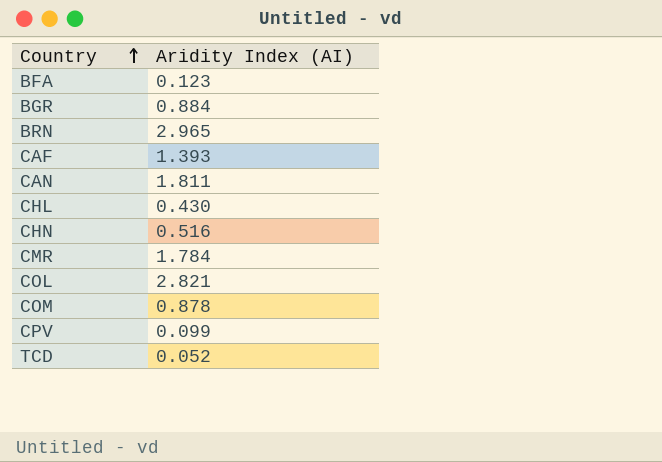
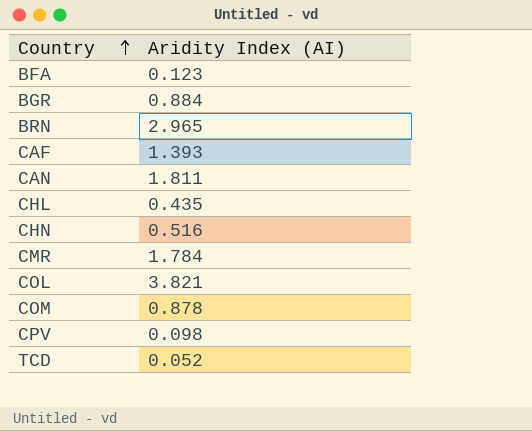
CHL | Aridity Index (AI): 0.430 -> 0.435
COL | Aridity Index (AI): 2.821 -> 3.821
CPV | Aridity Index (AI): 0.099 -> 0.098

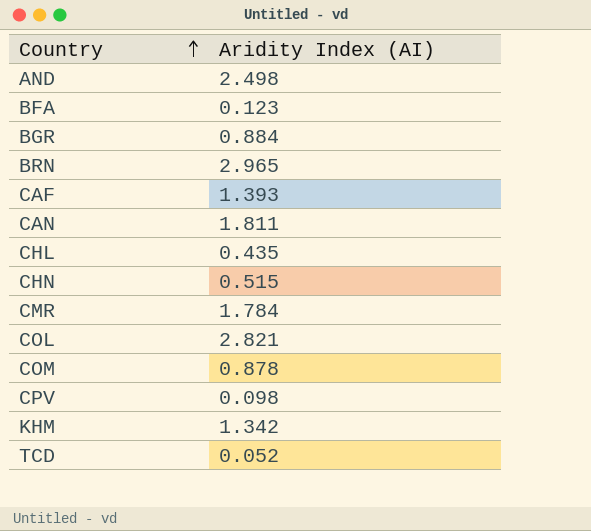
row AND: none -> 2.498
CHN | Aridity Index (AI): 0.516 -> 0.515
COL | Aridity Index (AI): 3.821 -> 2.821
row KHM: none -> 1.342

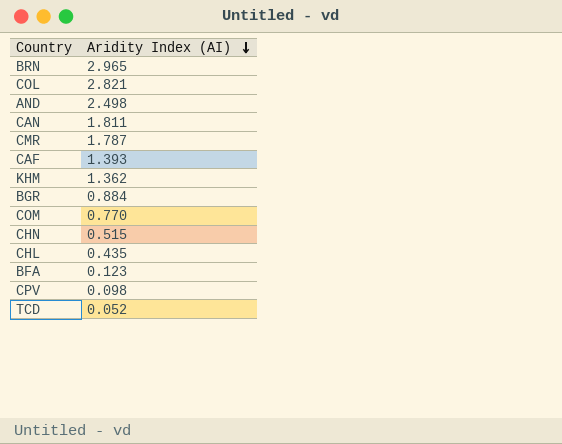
row order: Country ascending -> Aridity Index (AI) descending
CMR | Aridity Index (AI): 1.784 -> 1.787
KHM | Aridity Index (AI): 1.342 -> 1.362
COM | Aridity Index (AI): 0.878 -> 0.770

